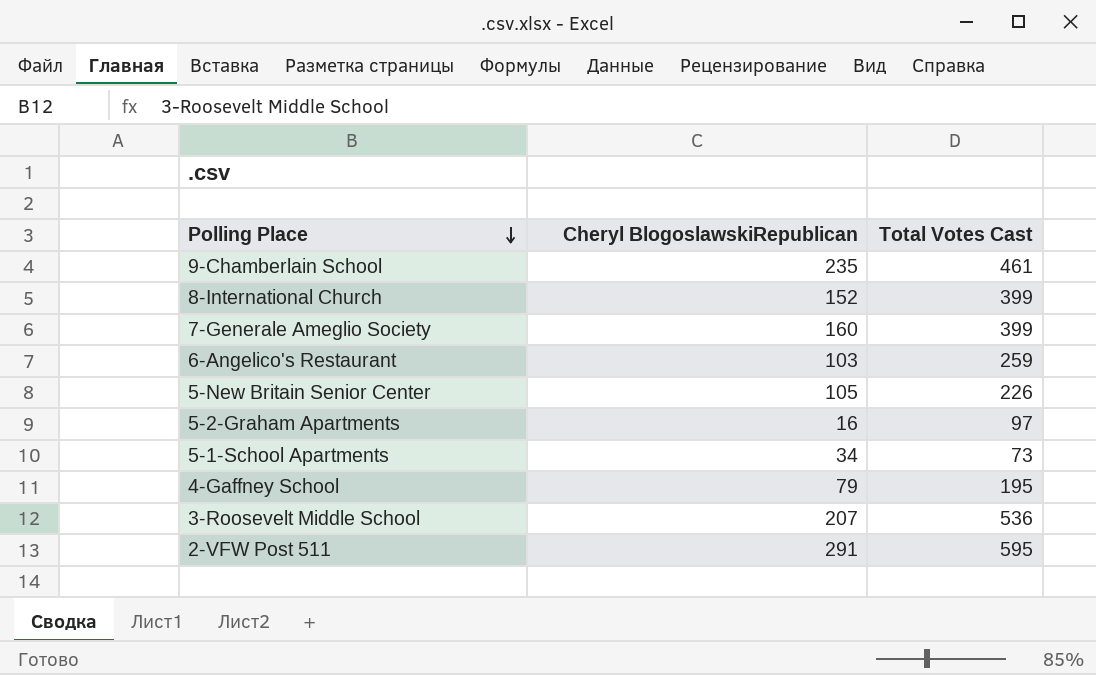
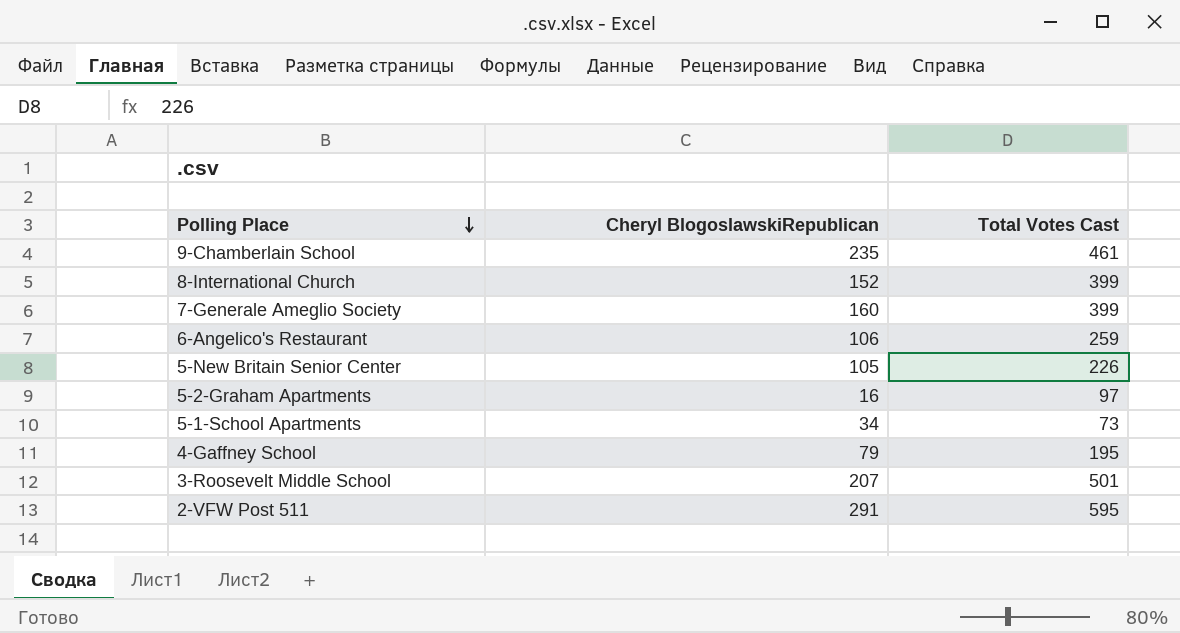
6-Angelico's Restaurant | Cheryl BlogoslawskiRepublican: 103 -> 106
3-Roosevelt Middle School | Total Votes Cast: 536 -> 501

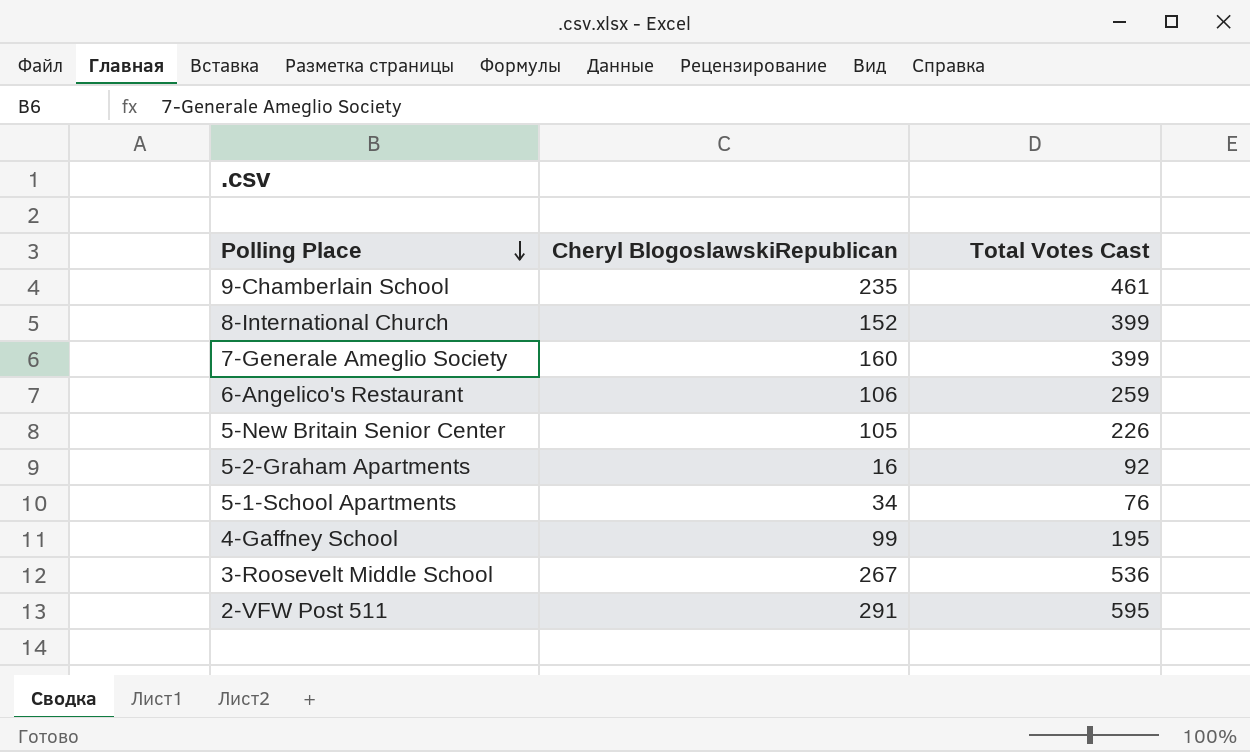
5-2-Graham Apartments | Total Votes Cast: 97 -> 92
5-1-School Apartments | Total Votes Cast: 73 -> 76
4-Gaffney School | Cheryl BlogoslawskiRepublican: 79 -> 99
3-Roosevelt Middle School | Cheryl BlogoslawskiRepublican: 207 -> 267
3-Roosevelt Middle School | Total Votes Cast: 501 -> 536

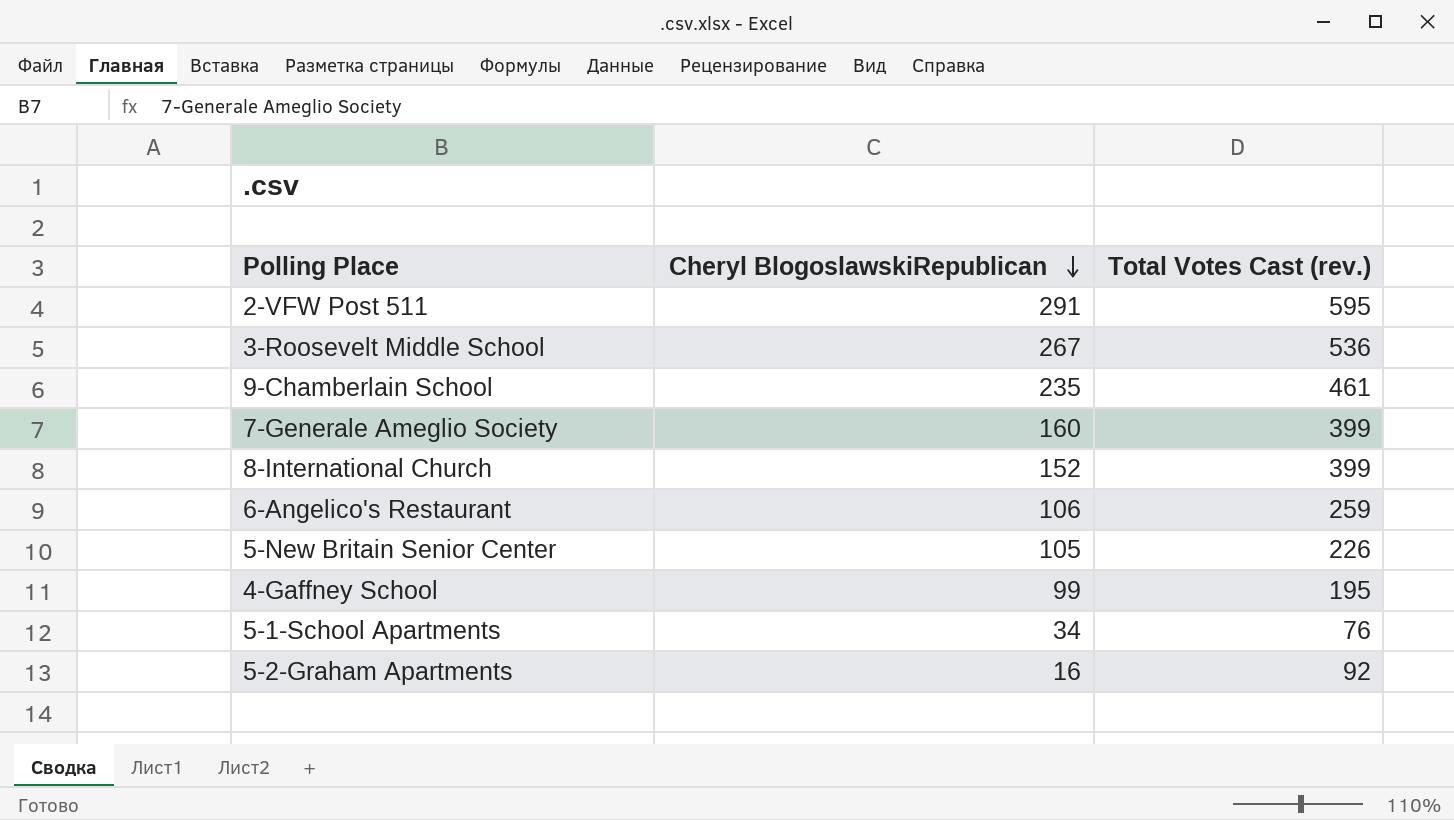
row order: Polling Place descending -> Cheryl BlogoslawskiRepublican descending
column name: Total Votes Cast -> Total Votes Cast (rev.)

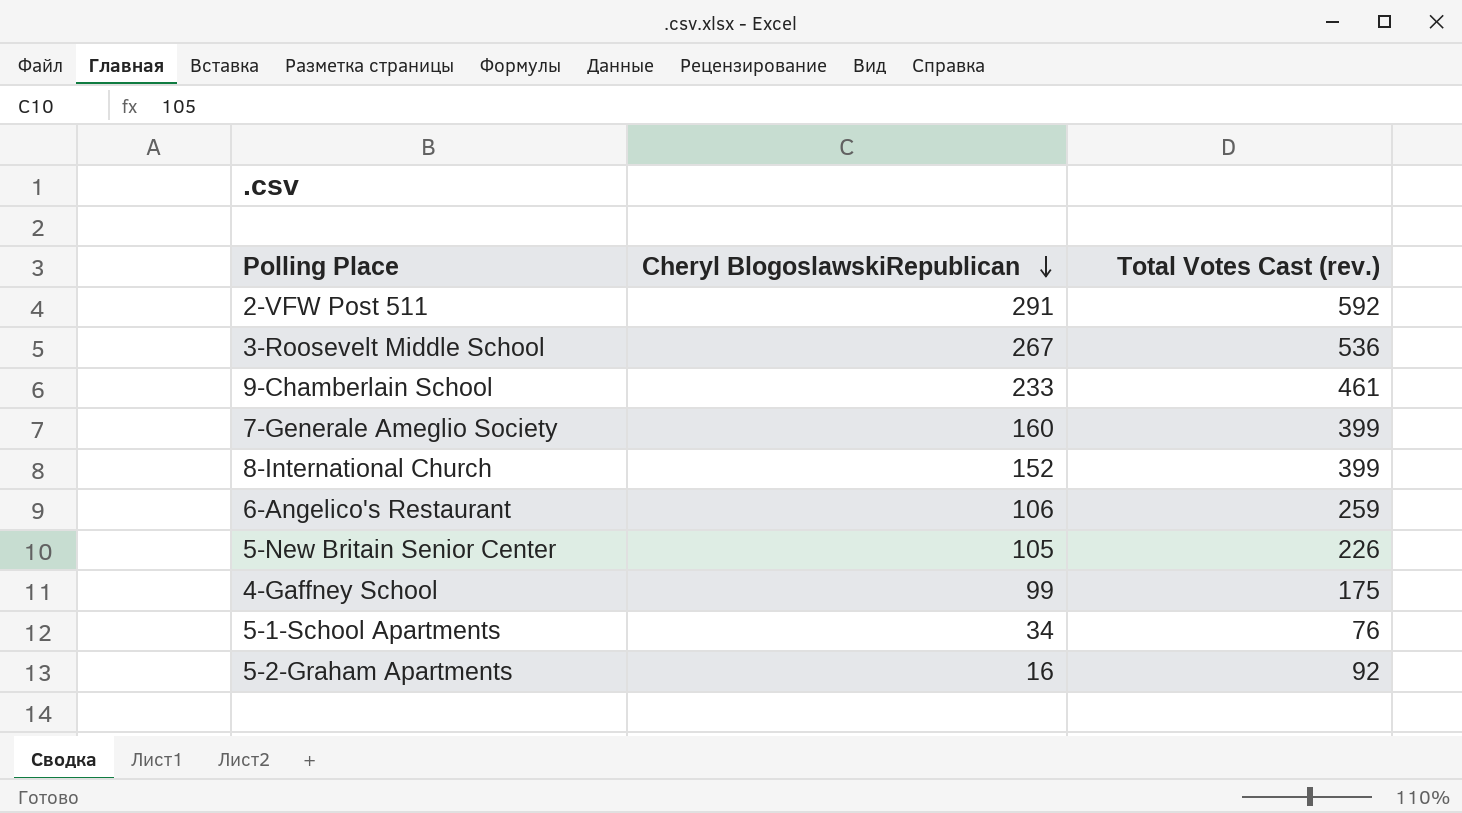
2-VFW Post 511 | Total Votes Cast (rev.): 595 -> 592
9-Chamberlain School | Cheryl BlogoslawskiRepublican: 235 -> 233
4-Gaffney School | Total Votes Cast (rev.): 195 -> 175

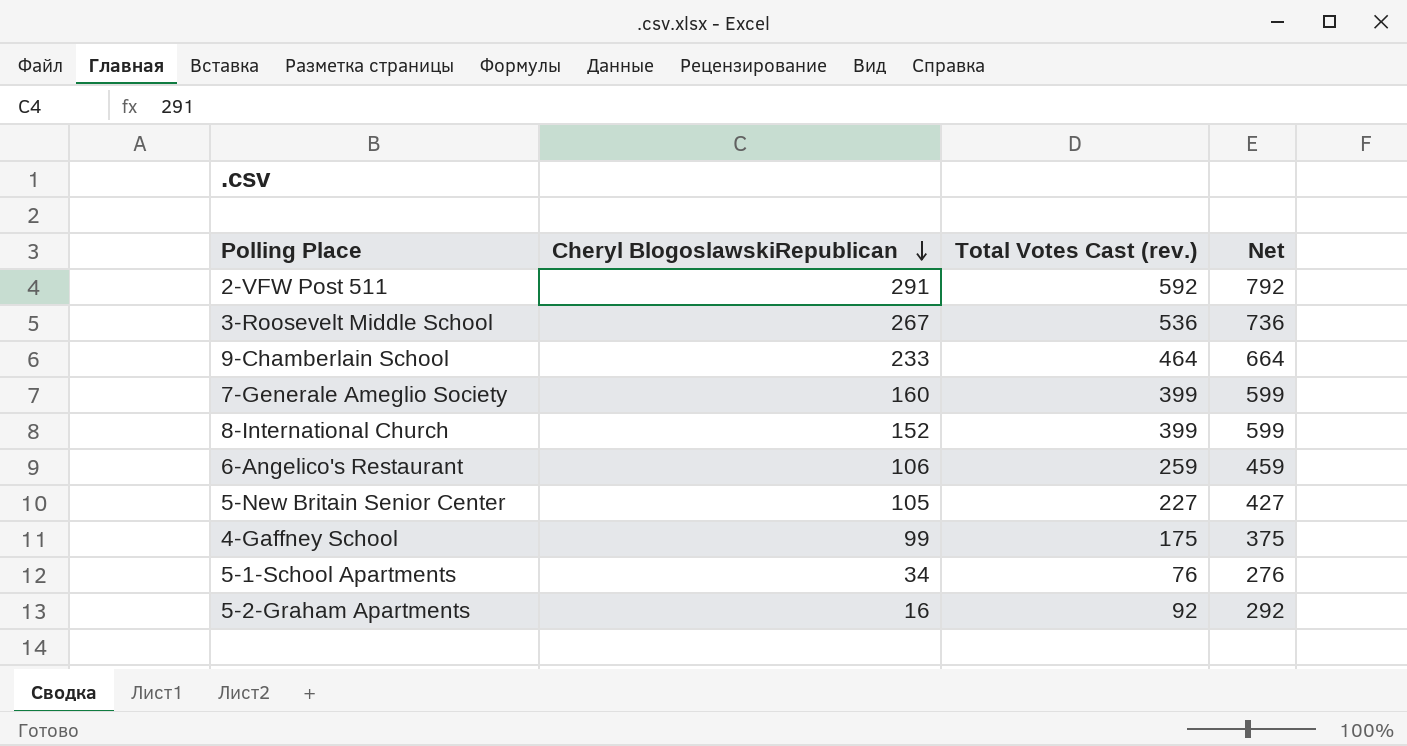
column Net | formula: none -> [Total Votes Cast (rev.)] + 200
9-Chamberlain School | Total Votes Cast (rev.): 461 -> 464
5-New Britain Senior Center | Total Votes Cast (rev.): 226 -> 227

